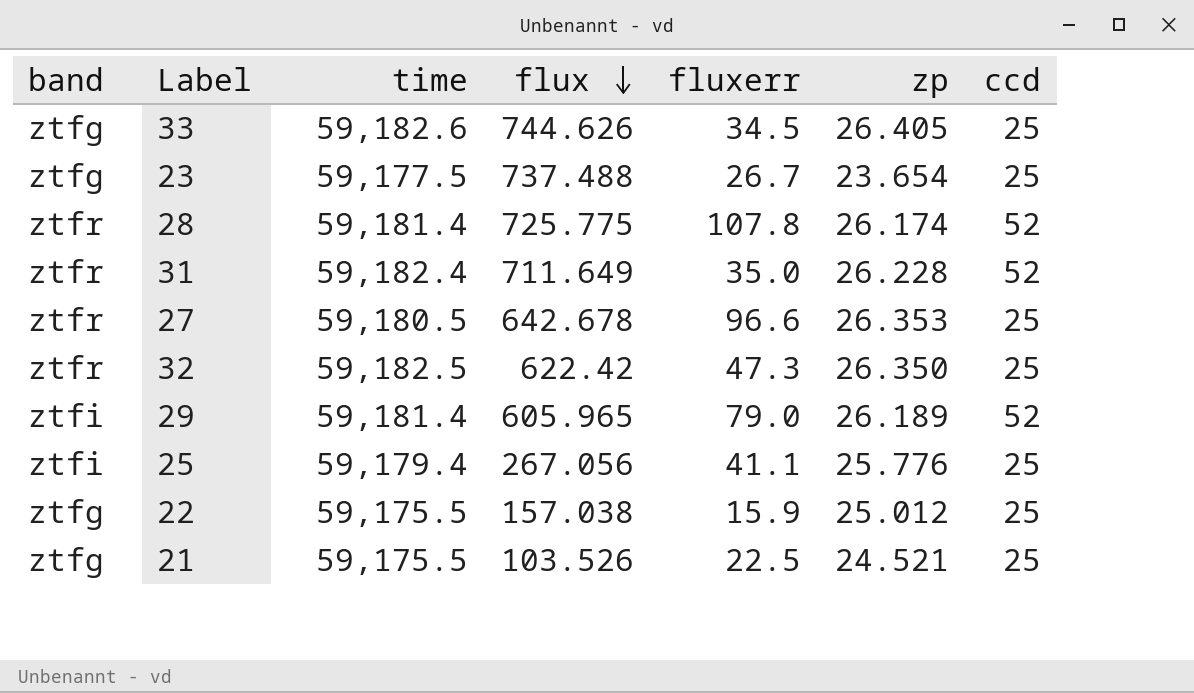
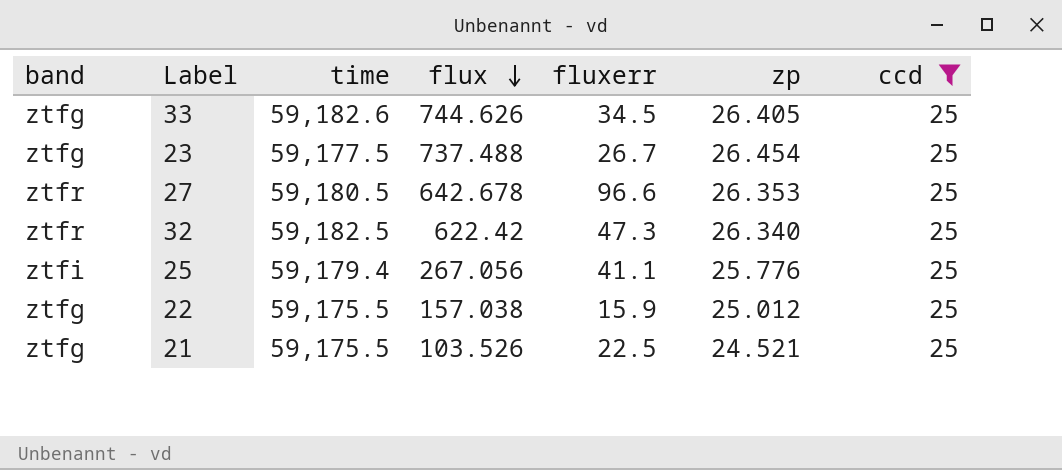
filter: none -> ccd = 25
23 | zp: 23.654 -> 26.454
32 | zp: 26.350 -> 26.340

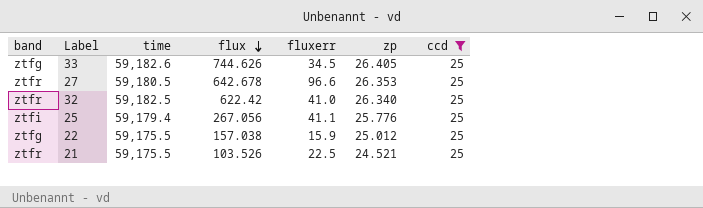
row 23: ztfg | 59,177.5 | 737.488 | 26.7 | 26.454 | 25 -> none
32 | fluxerr: 47.3 -> 41.0
21 | band: ztfg -> ztfr

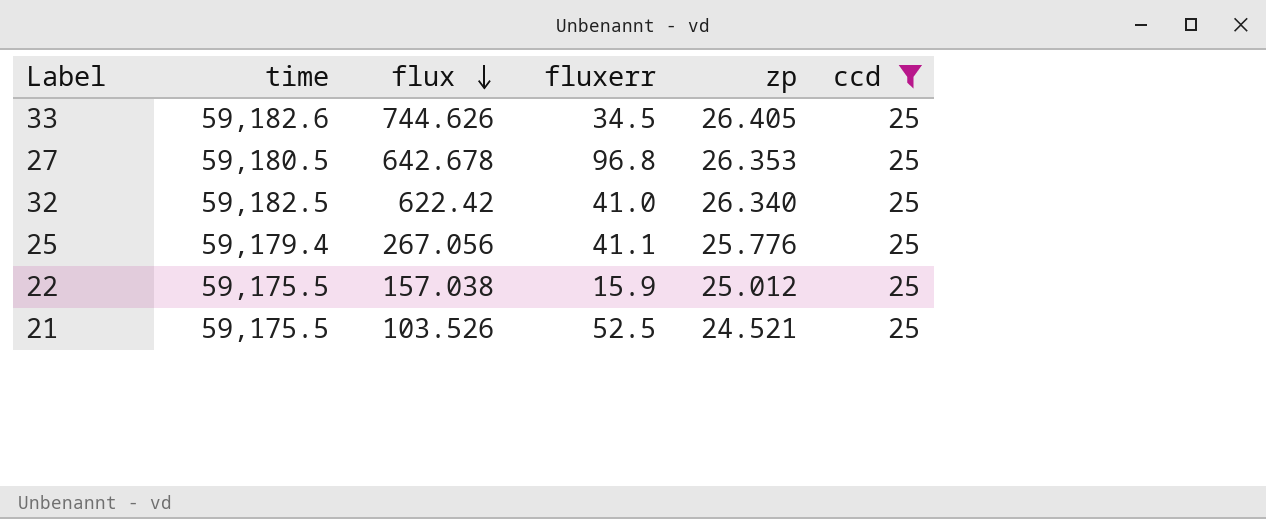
column band | position: 1 -> none
27 | fluxerr: 96.6 -> 96.8
21 | fluxerr: 22.5 -> 52.5

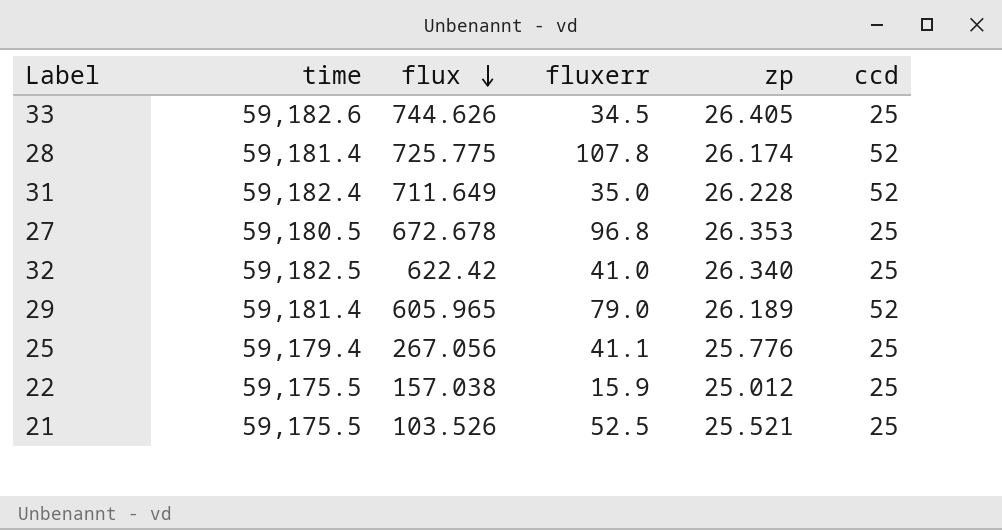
filter: ccd = 25 -> none
27 | flux: 642.678 -> 672.678
21 | zp: 24.521 -> 25.521

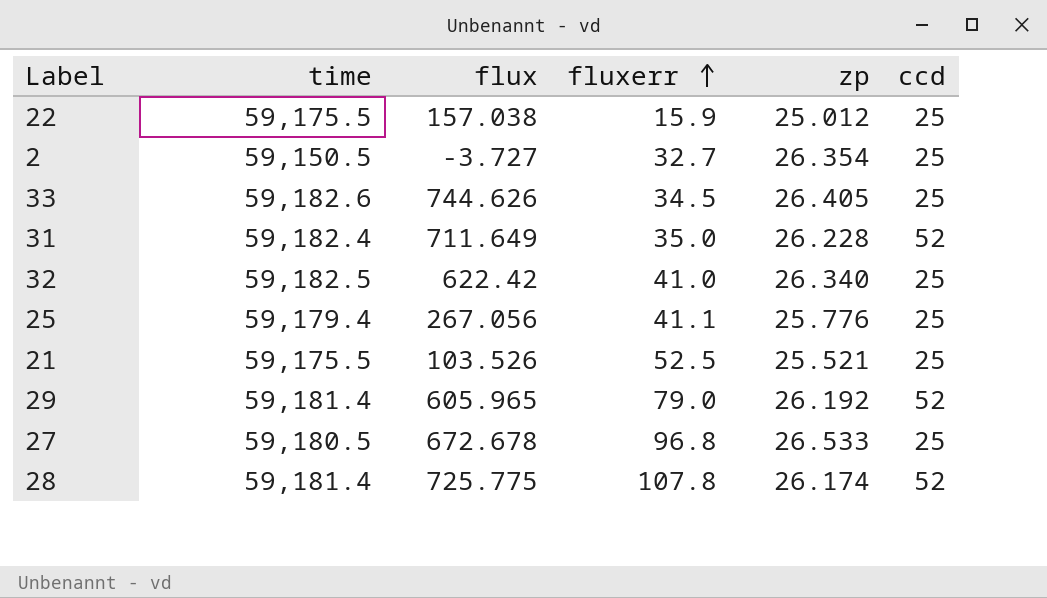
row order: flux descending -> fluxerr ascending
row 2: none -> 59,150.5 | -3.727 | 32.7 | 26.354 | 25
29 | zp: 26.189 -> 26.192
27 | zp: 26.353 -> 26.533

